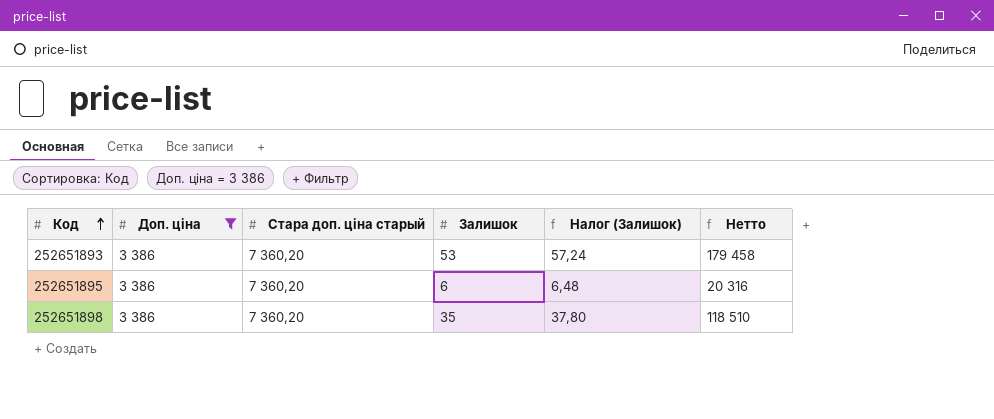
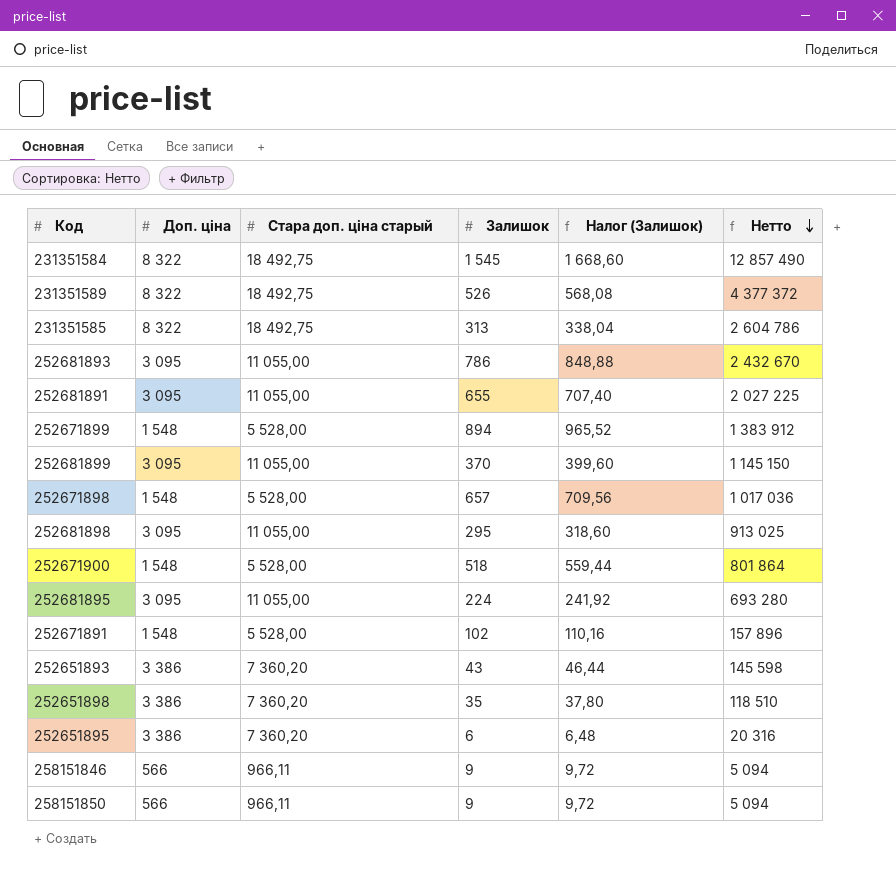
filter: Доп. ціна = 3 386 -> none
row order: Код ascending -> Нетто descending
252651893 | Залишок: 53 -> 43
252651893 | Налог (Залишок): 57,24 -> 46,44
252651893 | Нетто: 179 458 -> 145 598

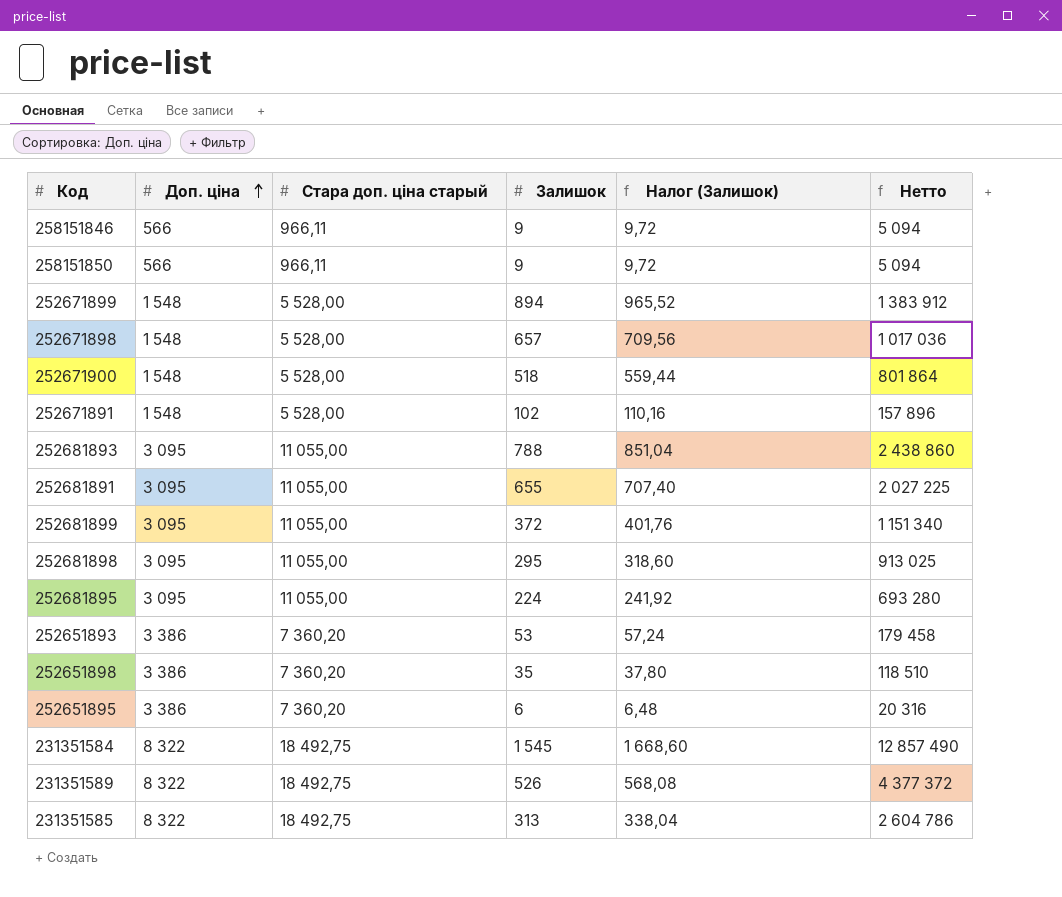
row order: Нетто descending -> Доп. ціна ascending
252681893 | Залишок: 786 -> 788
252681893 | Налог (Залишок): 848,88 -> 851,04
252681893 | Нетто: 2 432 670 -> 2 438 860
252681899 | Залишок: 370 -> 372
252681899 | Налог (Залишок): 399,60 -> 401,76
252681899 | Нетто: 1 145 150 -> 1 151 340
252651893 | Залишок: 43 -> 53
252651893 | Налог (Залишок): 46,44 -> 57,24
252651893 | Нетто: 145 598 -> 179 458

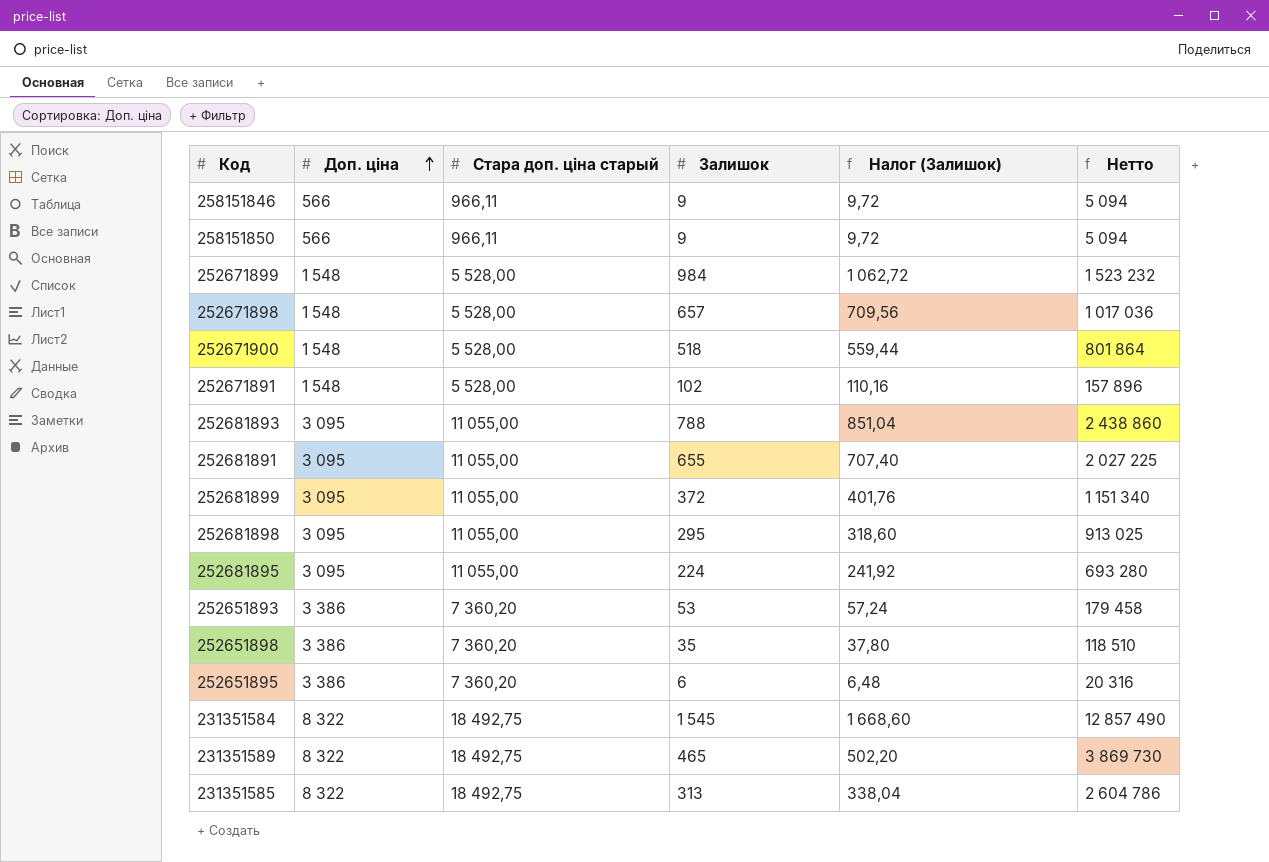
252671899 | Залишок: 894 -> 984
252671899 | Налог (Залишок): 965,52 -> 1 062,72
252671899 | Нетто: 1 383 912 -> 1 523 232
231351589 | Залишок: 526 -> 465
231351589 | Налог (Залишок): 568,08 -> 502,20
231351589 | Нетто: 4 377 372 -> 3 869 730

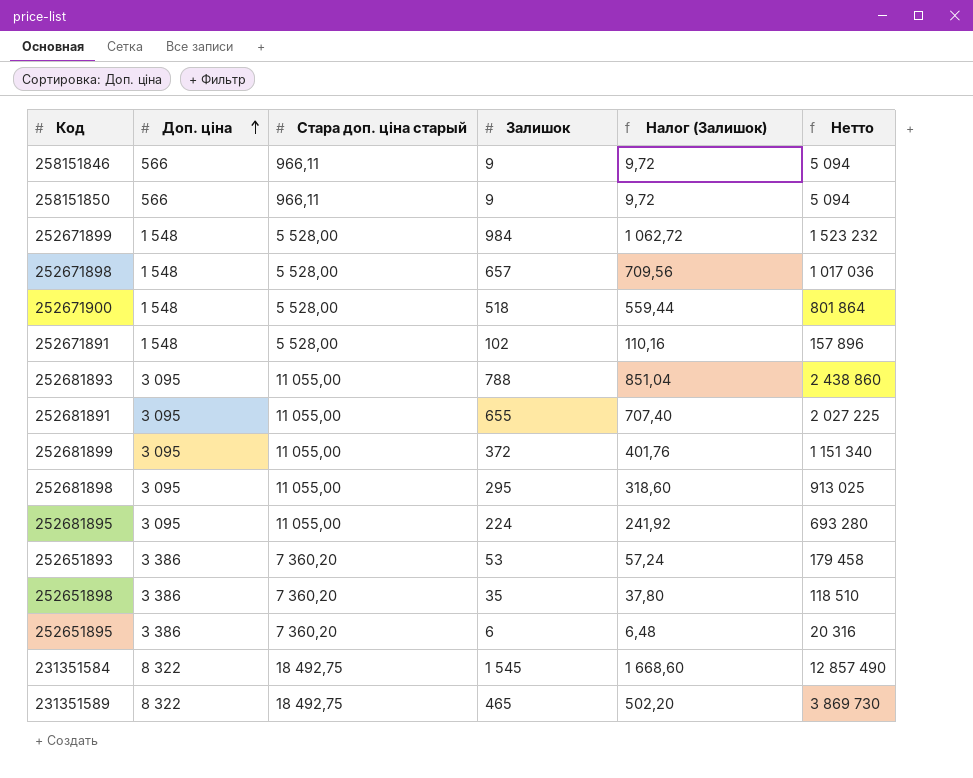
row 231351585: 8 322 | 18 492,75 | 313 | 338,04 | 2 604 786 -> none

